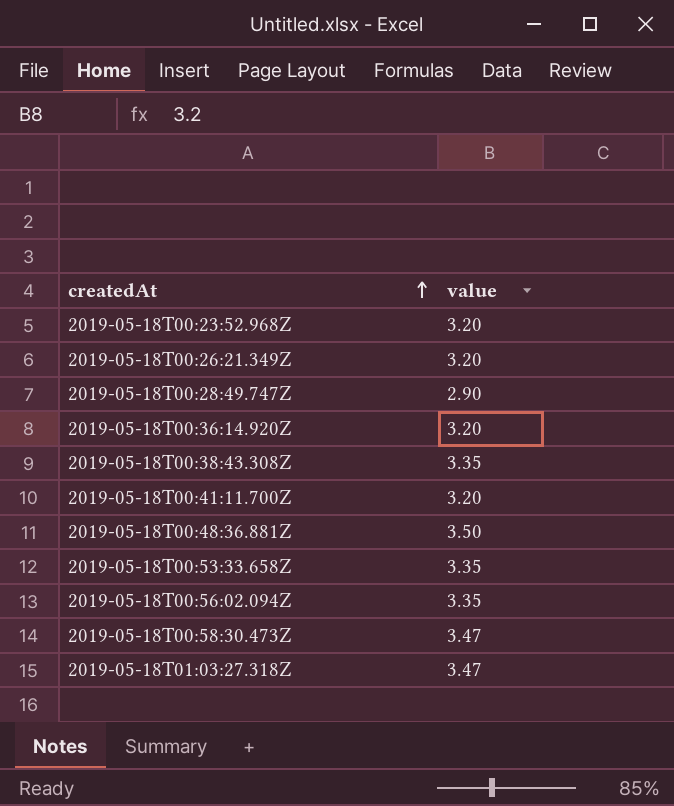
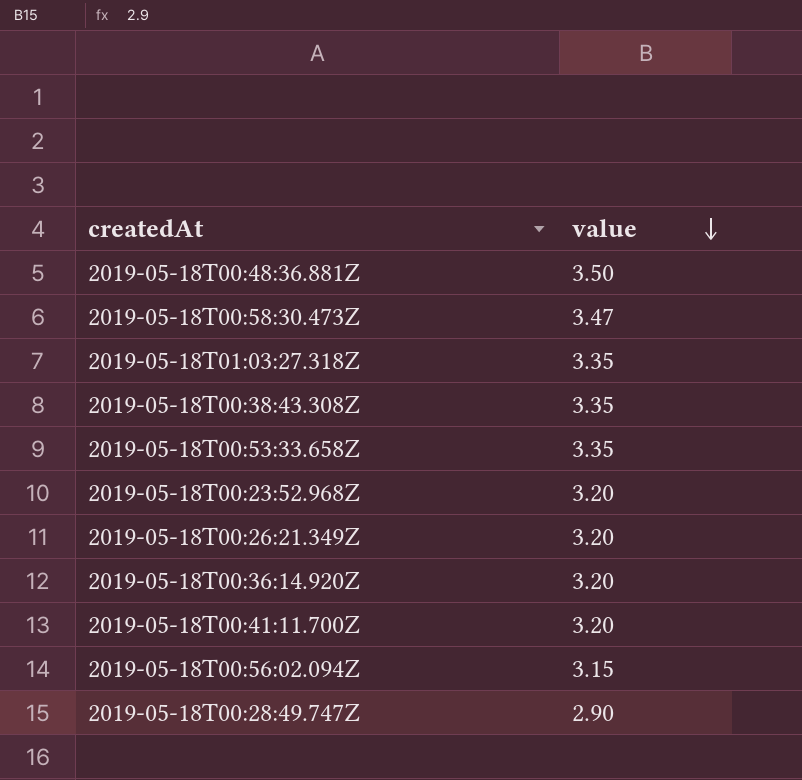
row order: createdAt ascending -> value descending
2019-05-18T01:03:27.318Z | value: 3.47 -> 3.35
2019-05-18T00:56:02.094Z | value: 3.35 -> 3.15

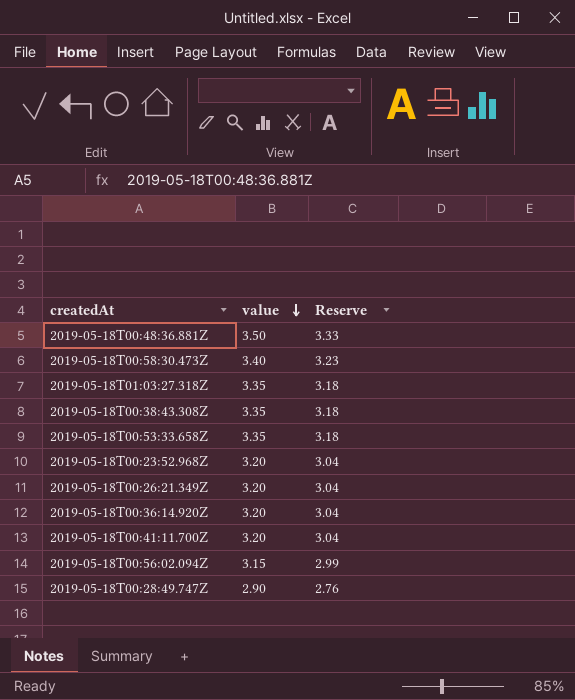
column Reserve | formula: none -> [value] * 0.95
2019-05-18T00:58:30.473Z | value: 3.47 -> 3.40

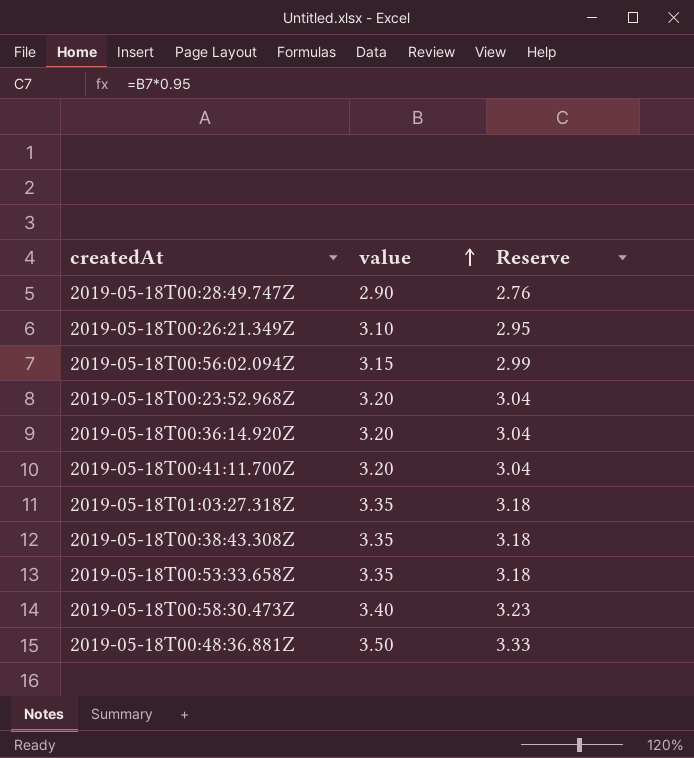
row order: value descending -> value ascending
2019-05-18T00:26:21.349Z | value: 3.20 -> 3.10
2019-05-18T00:26:21.349Z | Reserve: 3.04 -> 2.95

